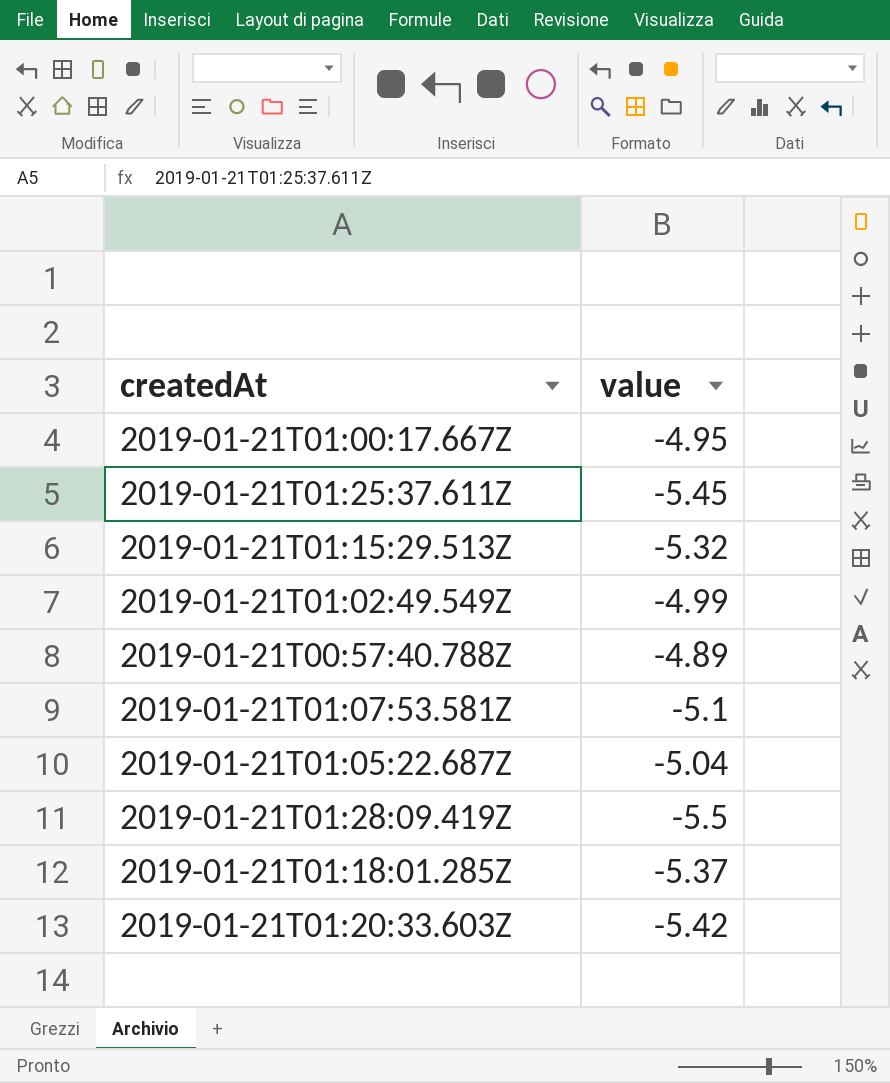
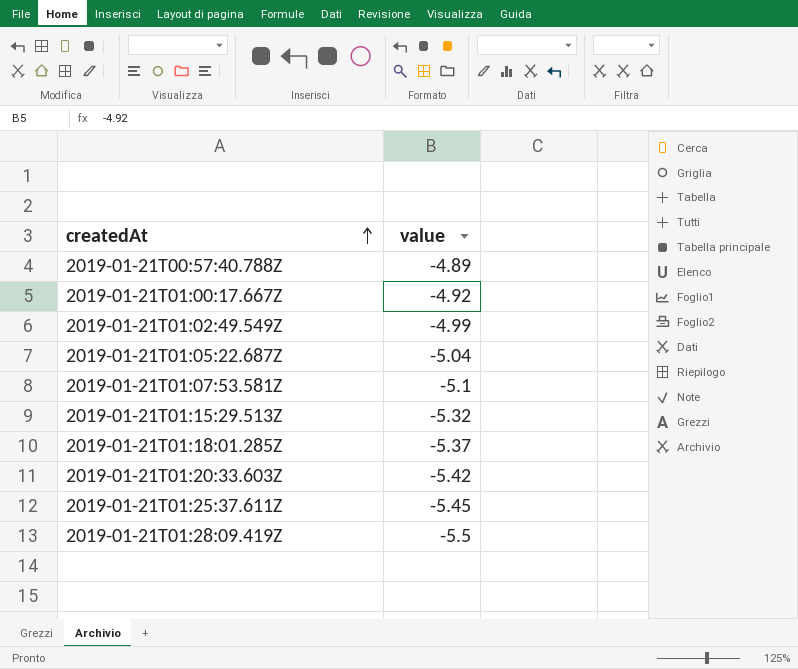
row order: none -> createdAt ascending
2019-01-21T01:00:17.667Z | value: -4.95 -> -4.92

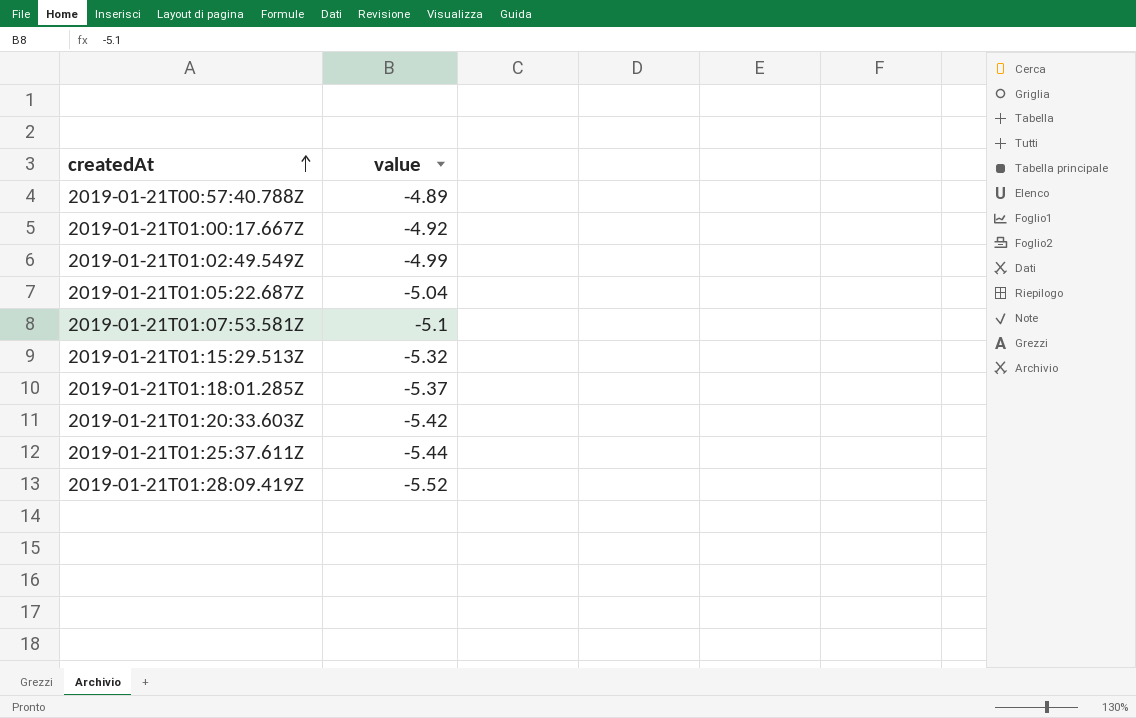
2019-01-21T01:25:37.611Z | value: -5.45 -> -5.44
2019-01-21T01:28:09.419Z | value: -5.5 -> -5.52

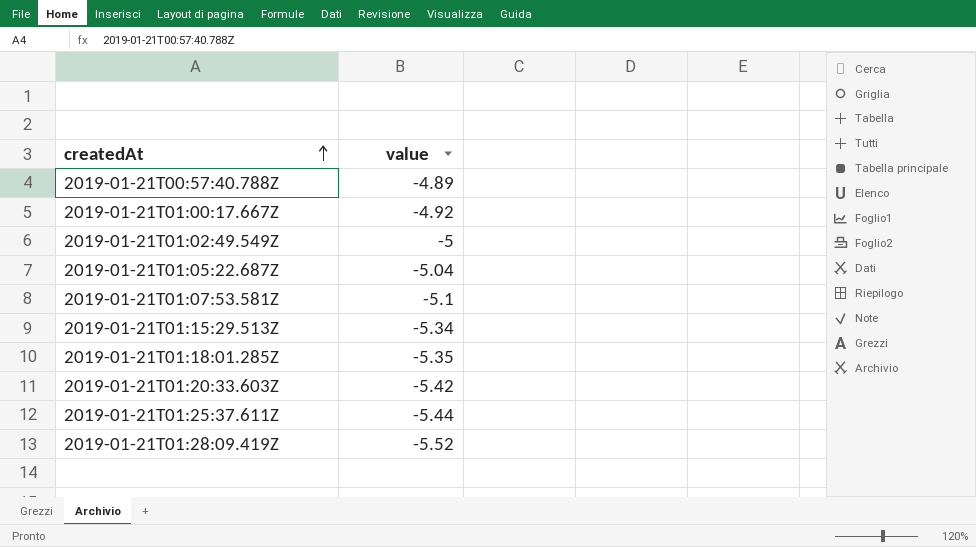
2019-01-21T01:02:49.549Z | value: -4.99 -> -5
2019-01-21T01:15:29.513Z | value: -5.32 -> -5.34
2019-01-21T01:18:01.285Z | value: -5.37 -> -5.35

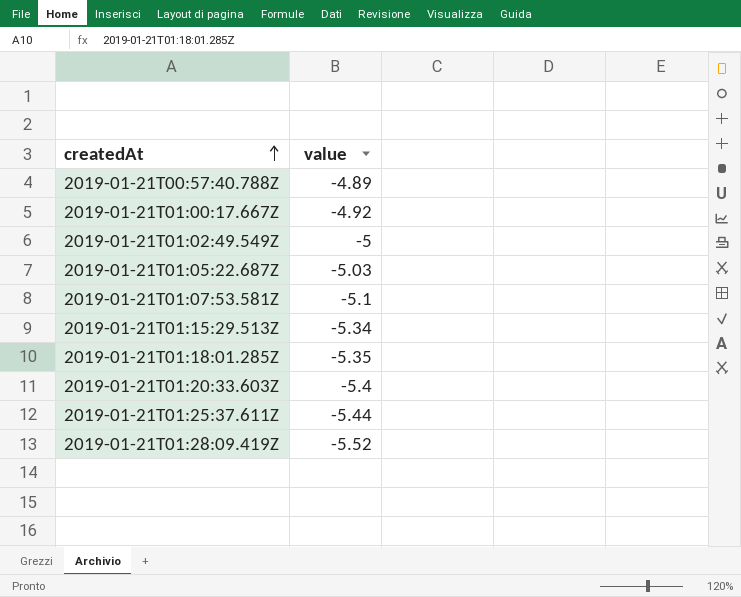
2019-01-21T01:05:22.687Z | value: -5.04 -> -5.03
2019-01-21T01:20:33.603Z | value: -5.42 -> -5.4

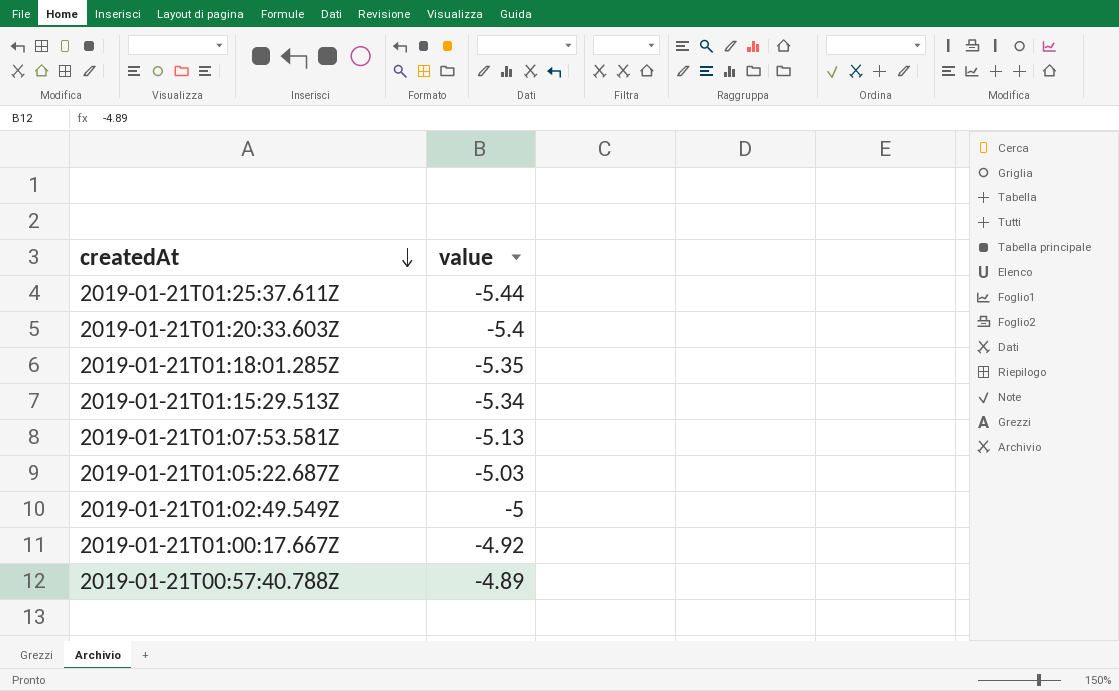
row order: createdAt ascending -> createdAt descending
row 2019-01-21T01:28:09.419Z: -5.52 -> none
2019-01-21T01:07:53.581Z | value: -5.1 -> -5.13

